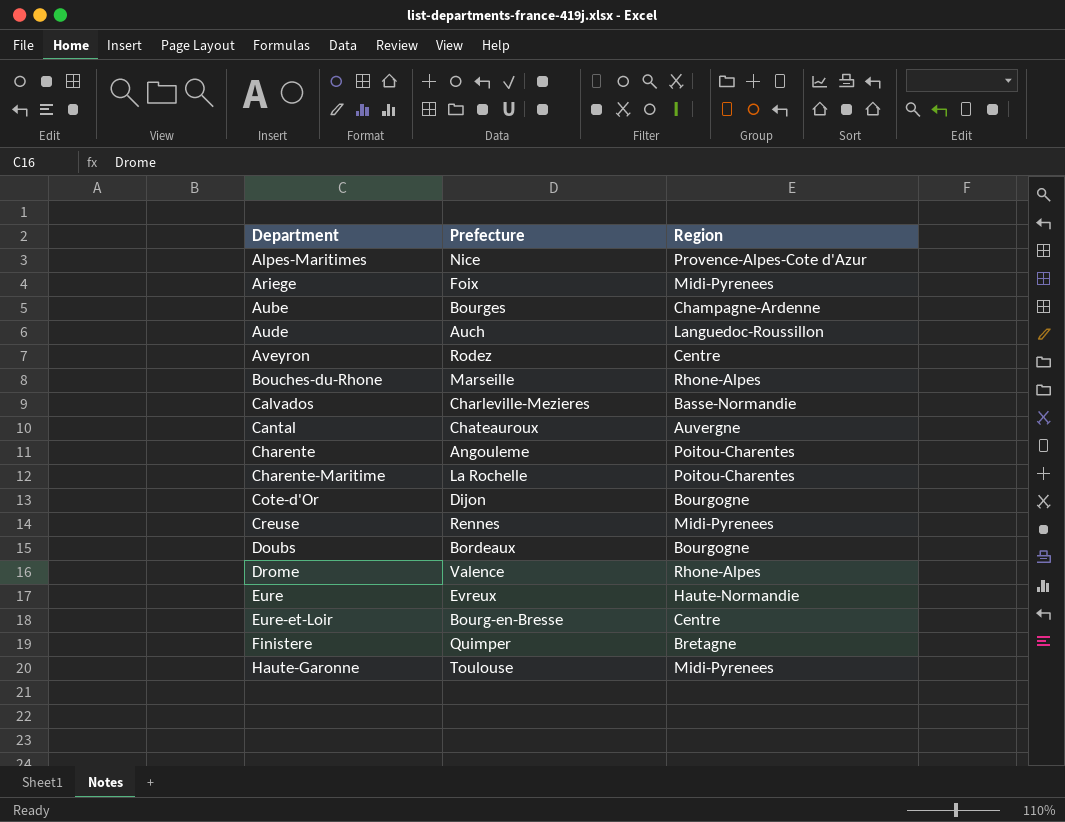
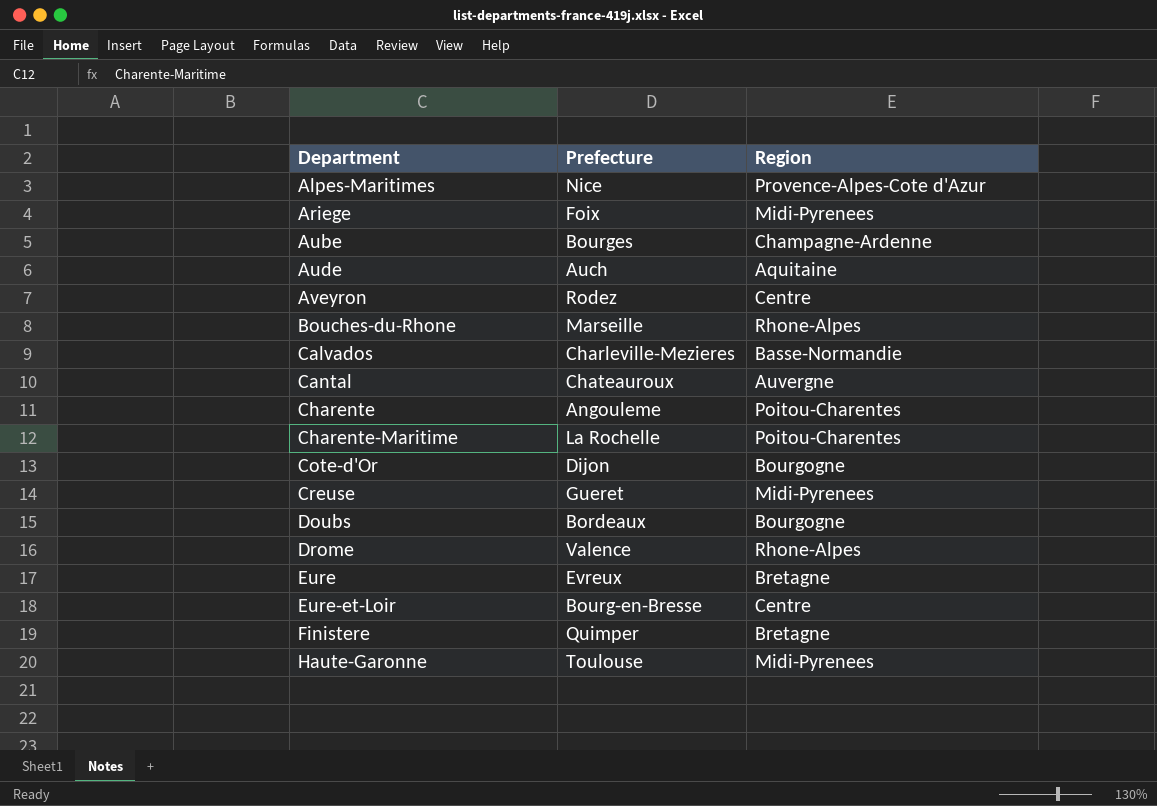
Aude | Region: Languedoc-Roussillon -> Aquitaine
Creuse | Prefecture: Rennes -> Gueret
Eure | Region: Haute-Normandie -> Bretagne

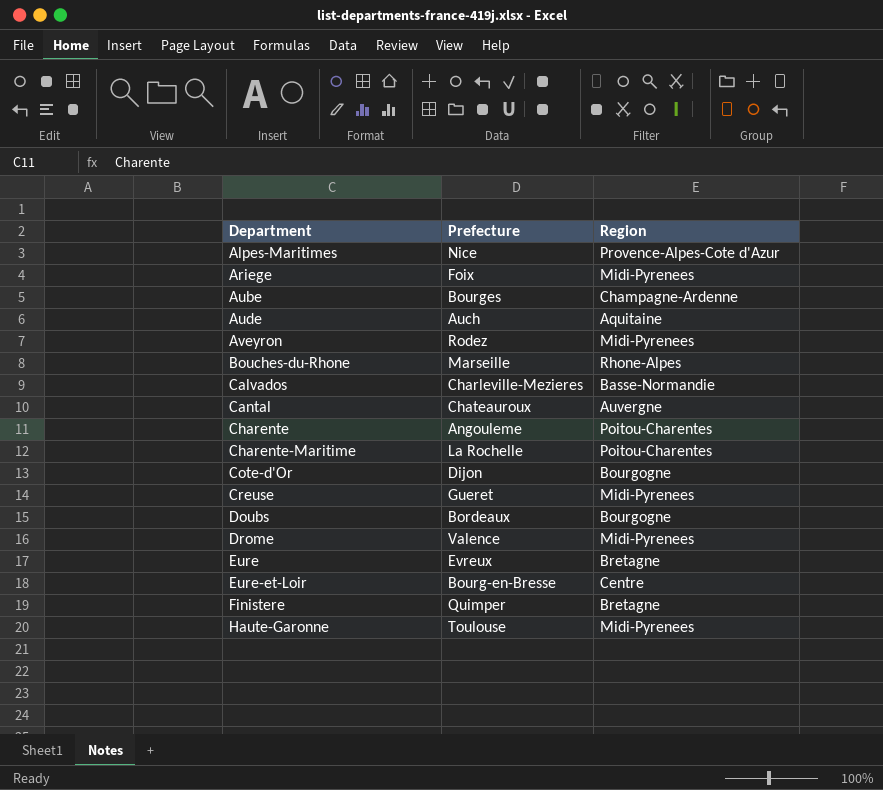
Aveyron | Region: Centre -> Midi-Pyrenees
Drome | Region: Rhone-Alpes -> Midi-Pyrenees

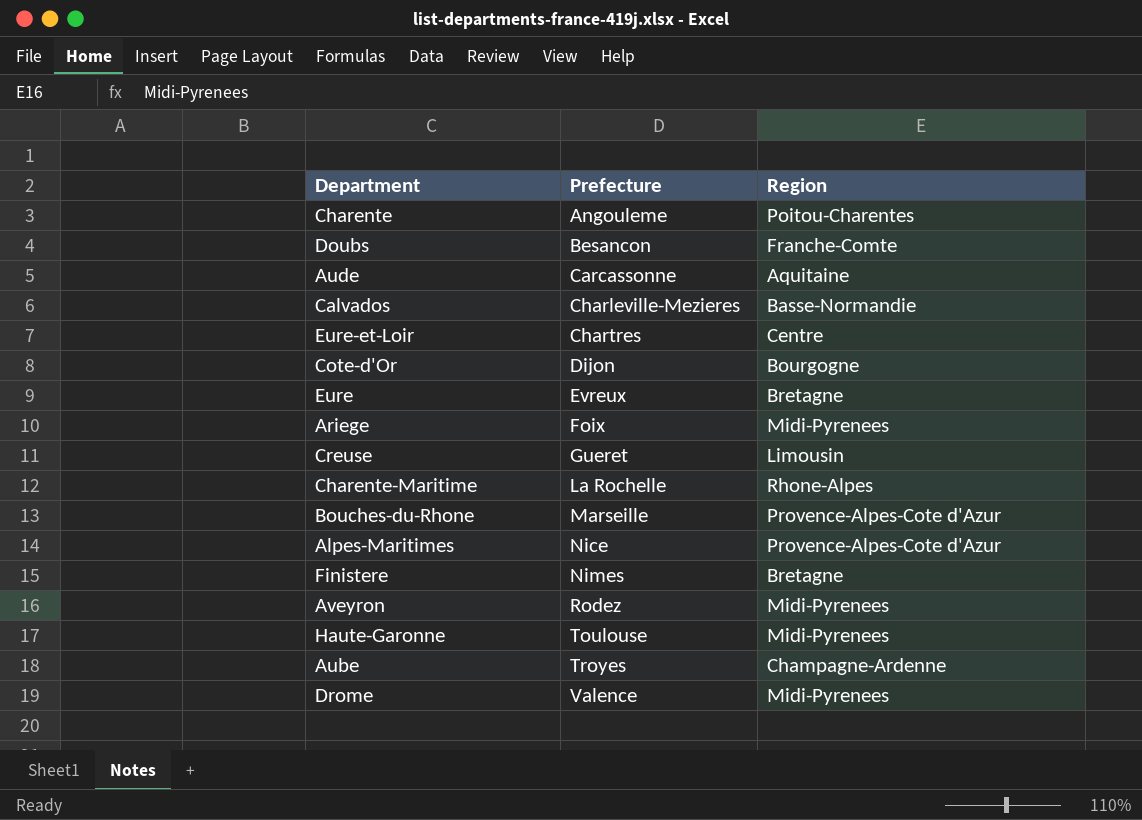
row order: Department ascending -> Prefecture ascending
row Cantal: Chateauroux | Auvergne -> none
Doubs | Prefecture: Bordeaux -> Besancon
Doubs | Region: Bourgogne -> Franche-Comte
Aude | Prefecture: Auch -> Carcassonne
Eure-et-Loir | Prefecture: Bourg-en-Bresse -> Chartres
Creuse | Region: Midi-Pyrenees -> Limousin
Charente-Maritime | Region: Poitou-Charentes -> Rhone-Alpes
Bouches-du-Rhone | Region: Rhone-Alpes -> Provence-Alpes-Cote d'Azur
Finistere | Prefecture: Quimper -> Nimes
Aube | Prefecture: Bourges -> Troyes

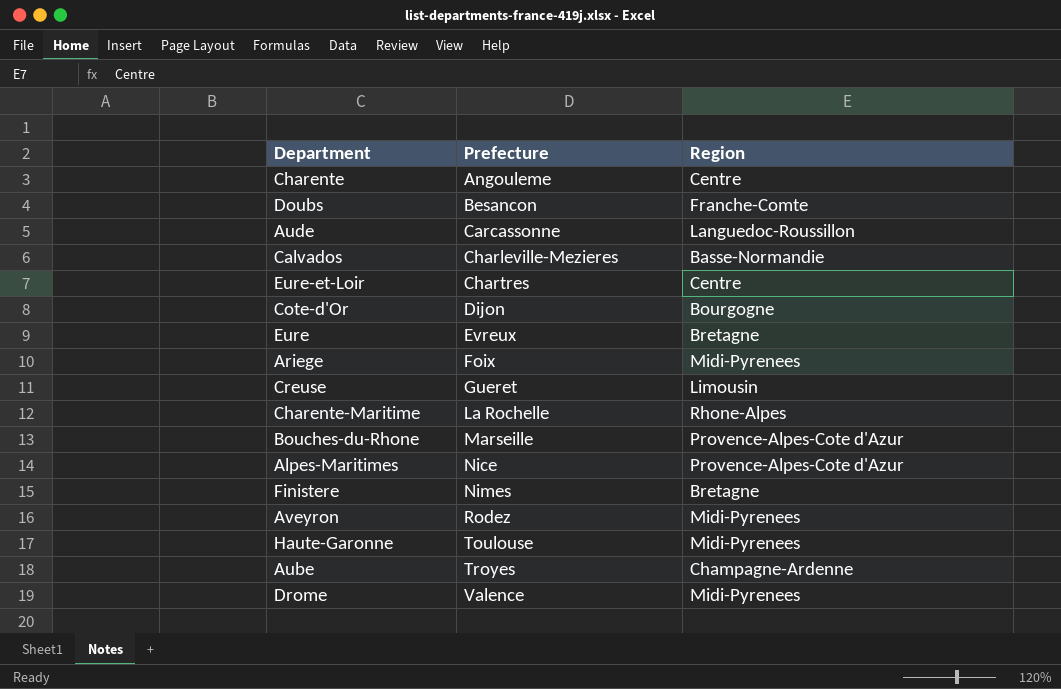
Charente | Region: Poitou-Charentes -> Centre
Aude | Region: Aquitaine -> Languedoc-Roussillon

